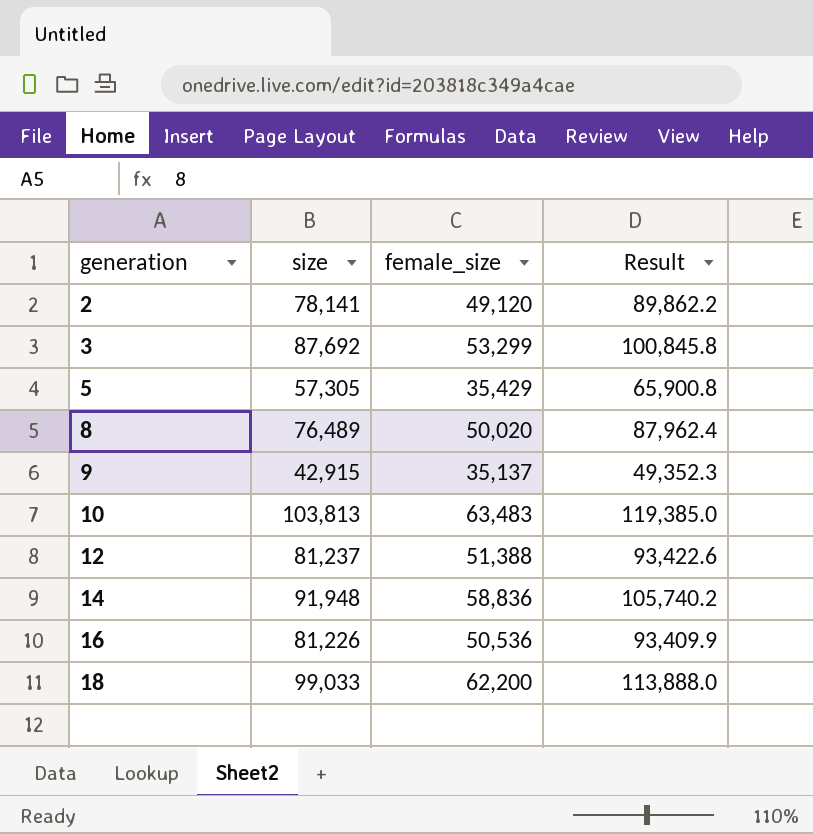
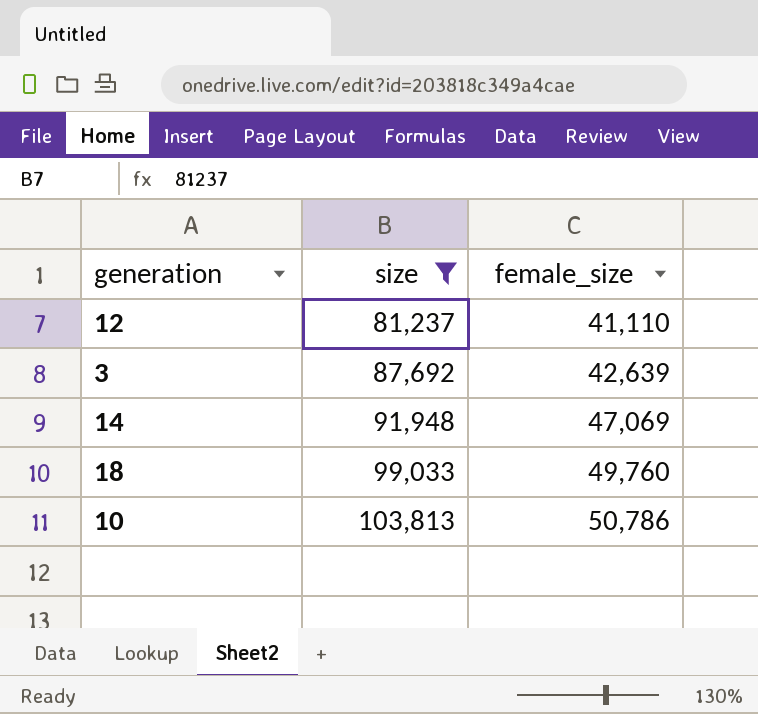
filter: none -> size >= 81,237
row order: generation ascending -> size ascending
column Result | formula: [size] * 1.15 -> none
12 | female_size: 51,388 -> 41,110
3 | female_size: 53,299 -> 42,639
14 | female_size: 58,836 -> 47,069
18 | female_size: 62,200 -> 49,760
10 | female_size: 63,483 -> 50,786

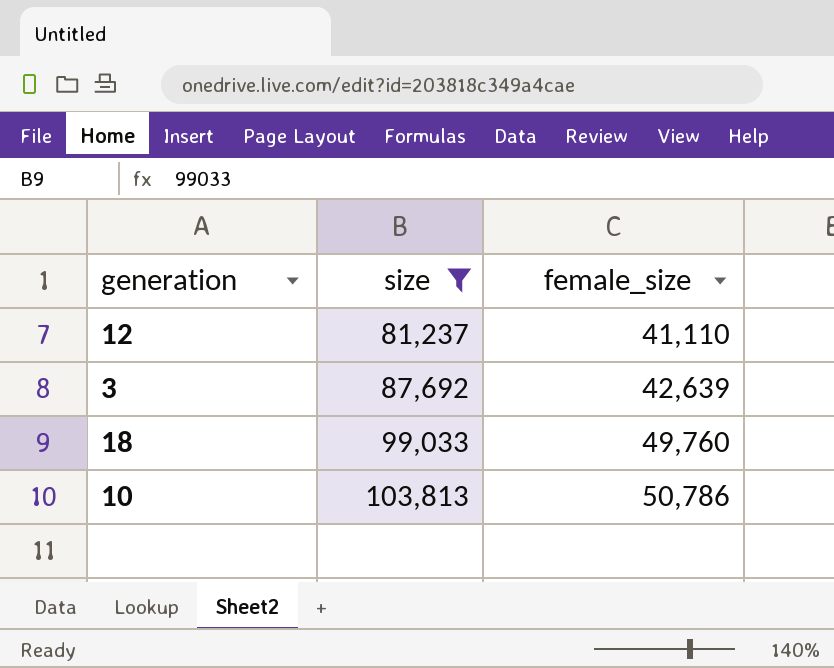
row 14: 91,948 | 47,069 -> none

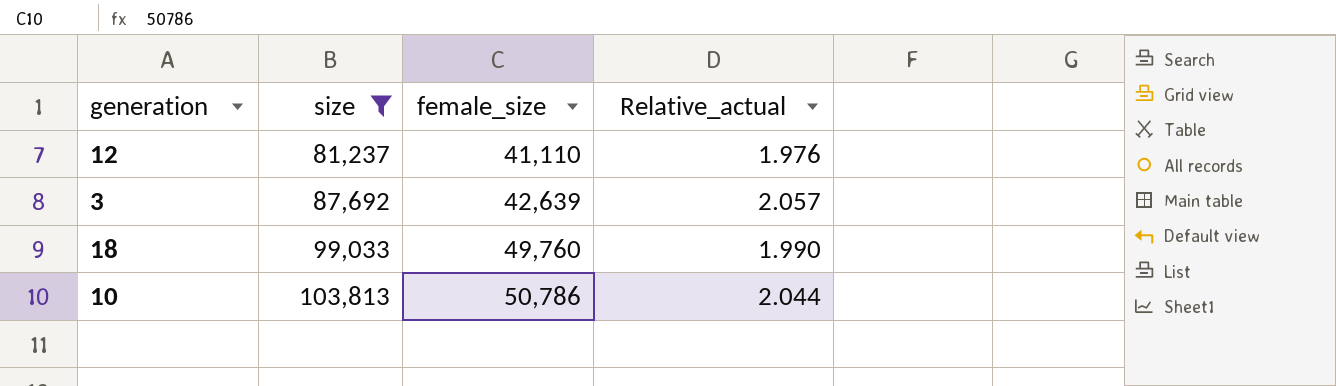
column Relative_actual | formula: none -> [size] / [female_size]

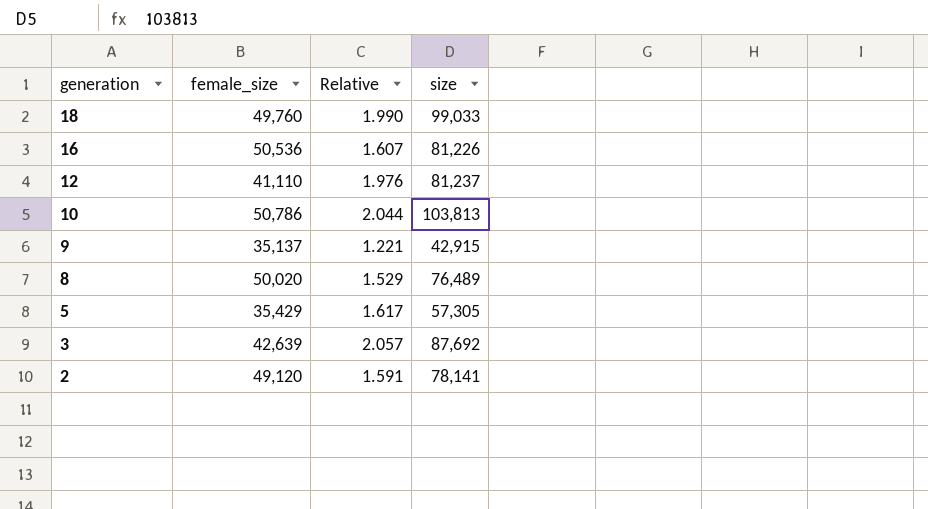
filter: size >= 81,237 -> none
row order: size ascending -> generation descending
column name: Relative_actual -> Relative
column size | position: 2 -> 4

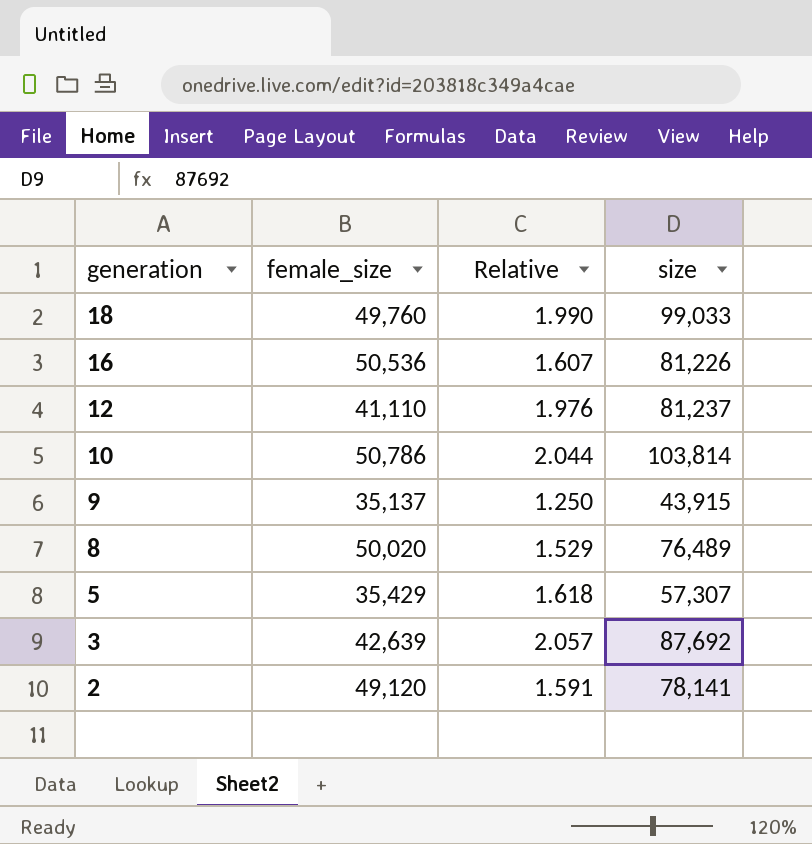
10 | size: 103,813 -> 103,814
9 | Relative: 1.221 -> 1.250
9 | size: 42,915 -> 43,915
5 | Relative: 1.617 -> 1.618
5 | size: 57,305 -> 57,307

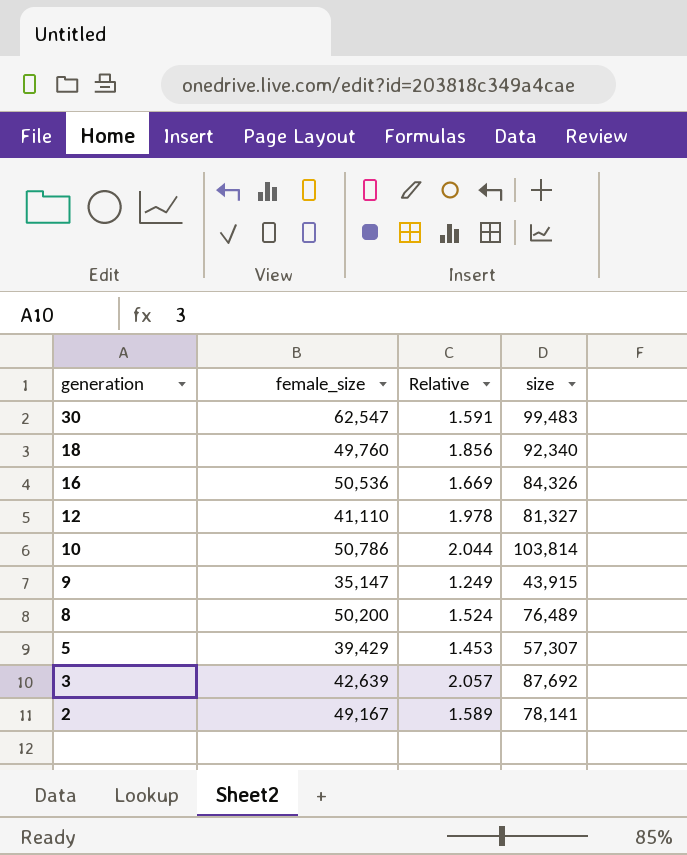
row 30: none -> 62,547 | 1.591 | 99,483
18 | Relative: 1.990 -> 1.856
18 | size: 99,033 -> 92,340
16 | Relative: 1.607 -> 1.669
16 | size: 81,226 -> 84,326
12 | Relative: 1.976 -> 1.978
12 | size: 81,237 -> 81,327
9 | female_size: 35,137 -> 35,147
9 | Relative: 1.250 -> 1.249
8 | female_size: 50,020 -> 50,200
8 | Relative: 1.529 -> 1.524
5 | female_size: 35,429 -> 39,429
5 | Relative: 1.618 -> 1.453
2 | female_size: 49,120 -> 49,167
2 | Relative: 1.591 -> 1.589

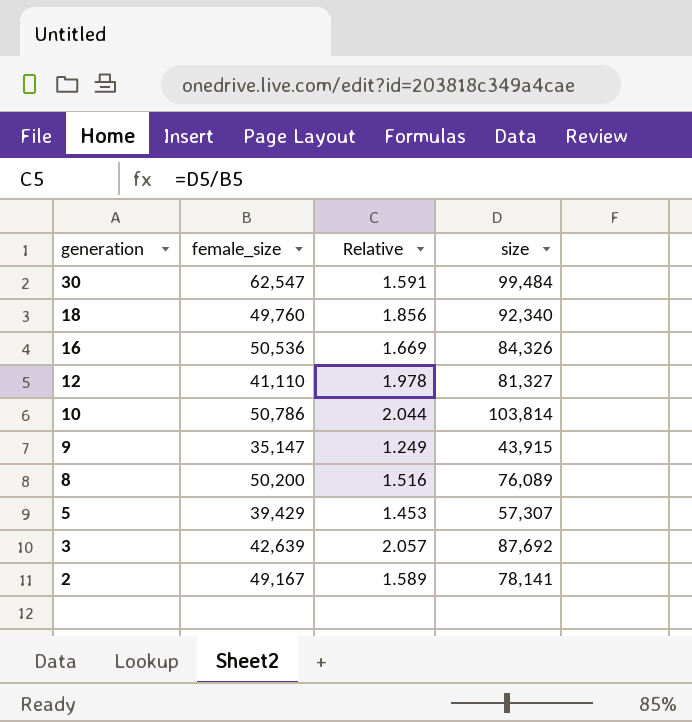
30 | size: 99,483 -> 99,484
8 | Relative: 1.524 -> 1.516
8 | size: 76,489 -> 76,089

